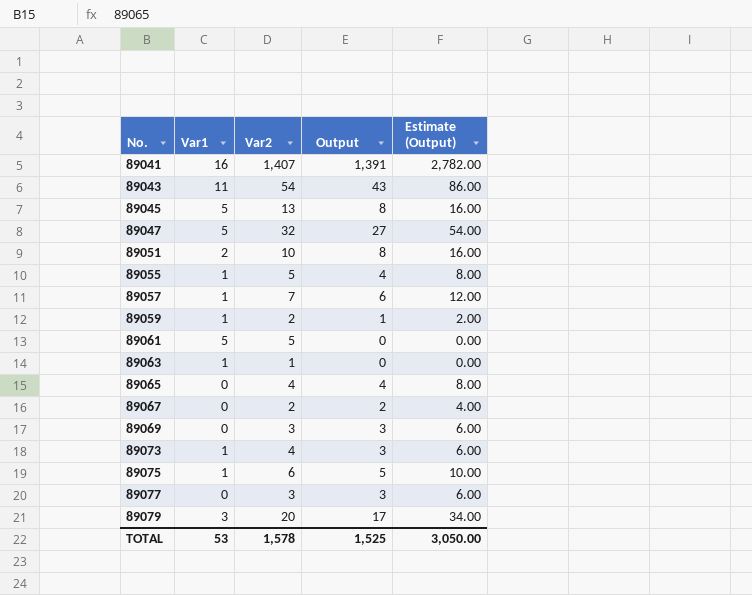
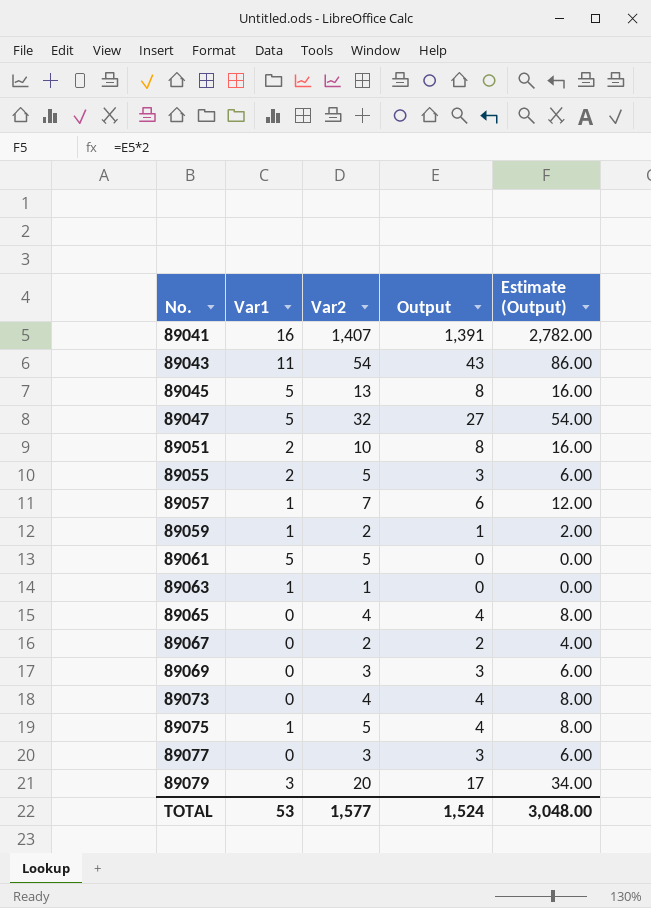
89055 | Var1: 1 -> 2
89055 | Output: 4 -> 3
89055 | Estimate (Output): 8.00 -> 6.00
89073 | Var1: 1 -> 0
89073 | Output: 3 -> 4
89073 | Estimate (Output): 6.00 -> 8.00
89075 | Var2: 6 -> 5
89075 | Output: 5 -> 4
89075 | Estimate (Output): 10.00 -> 8.00
TOTAL | Var2: 1,578 -> 1,577
TOTAL | Output: 1,525 -> 1,524
TOTAL | Estimate (Output): 3,050.00 -> 3,048.00

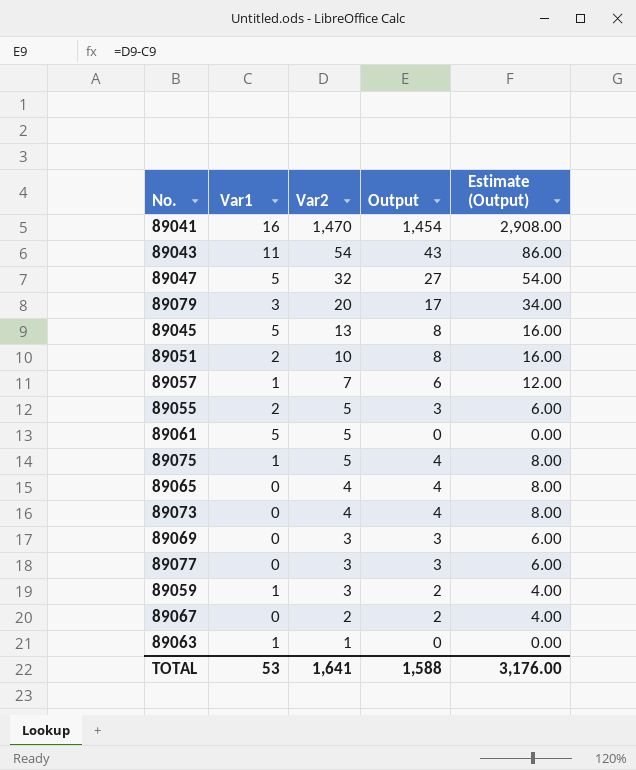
row order: No. ascending -> Var2 descending
89041 | Var2: 1,407 -> 1,470
89041 | Output: 1,391 -> 1,454
89041 | Estimate (Output): 2,782.00 -> 2,908.00
89059 | Var2: 2 -> 3
89059 | Output: 1 -> 2
89059 | Estimate (Output): 2.00 -> 4.00
TOTAL | Var2: 1,577 -> 1,641
TOTAL | Output: 1,524 -> 1,588
TOTAL | Estimate (Output): 3,048.00 -> 3,176.00

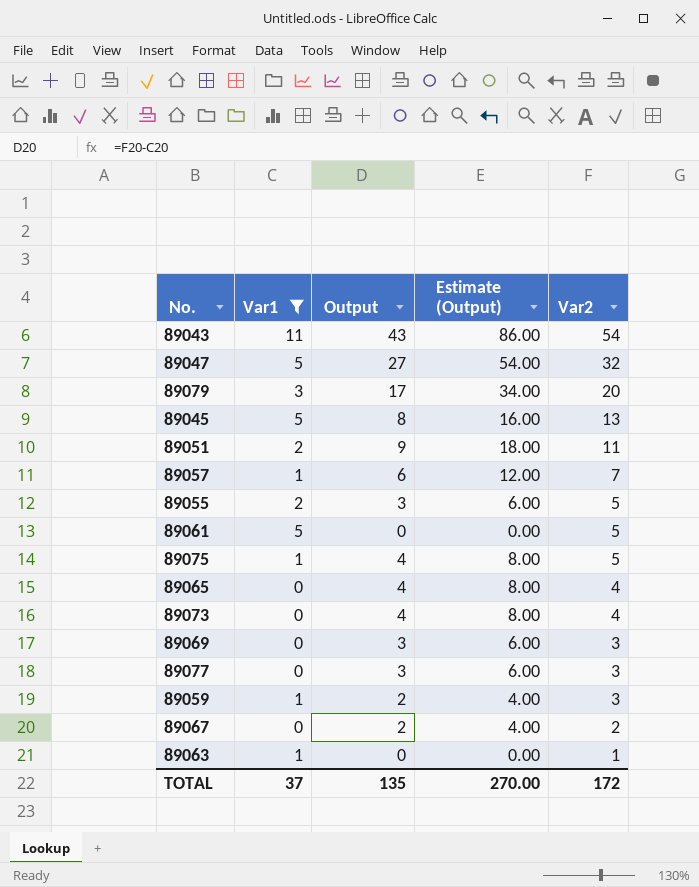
filter: none -> Var1 != 16
column Var2 | position: 3 -> 5
89051 | Output: 8 -> 9
89051 | Estimate (Output): 16.00 -> 18.00
89051 | Var2: 10 -> 11
TOTAL | Var1: 53 -> 37
TOTAL | Output: 1,588 -> 135
TOTAL | Estimate (Output): 3,176.00 -> 270.00
TOTAL | Var2: 1,641 -> 172

